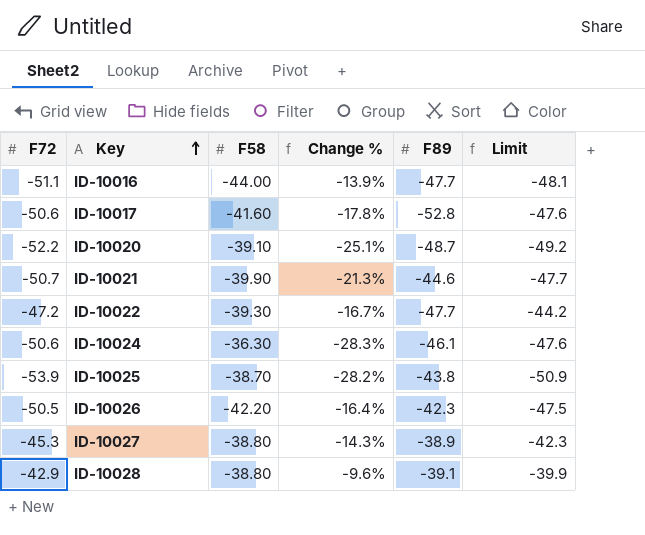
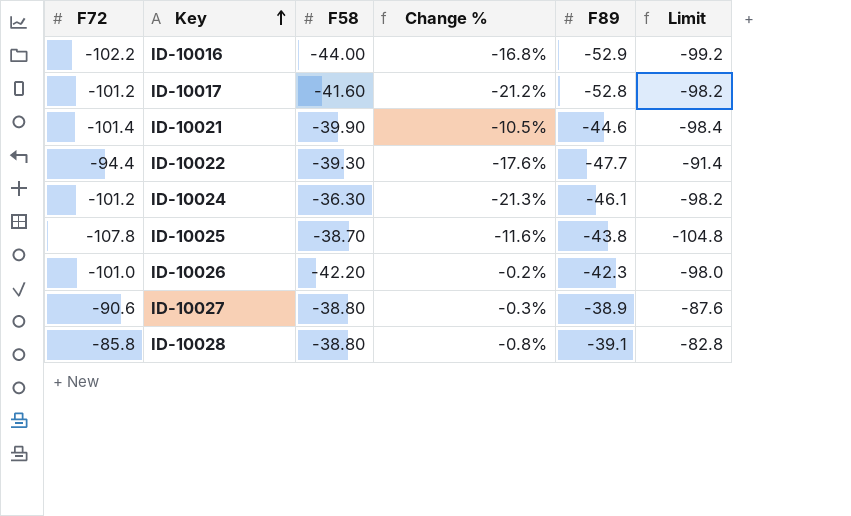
column Change % | formula: ([F58] - [F72]) / [F72] -> ([F58] - [F89]) / [F89]
row ID-10020: -52.2 | -39.10 | -25.1% | -48.7 | -49.2 -> none
ID-10016 | F72: -51.1 -> -102.2
ID-10016 | F89: -47.7 -> -52.9
ID-10016 | Limit: -48.1 -> -99.2
ID-10017 | F72: -50.6 -> -101.2
ID-10017 | Limit: -47.6 -> -98.2
ID-10021 | F72: -50.7 -> -101.4
ID-10021 | Limit: -47.7 -> -98.4
ID-10022 | F72: -47.2 -> -94.4
ID-10022 | Limit: -44.2 -> -91.4
ID-10024 | F72: -50.6 -> -101.2
ID-10024 | Limit: -47.6 -> -98.2
ID-10025 | F72: -53.9 -> -107.8
ID-10025 | Limit: -50.9 -> -104.8
ID-10026 | F72: -50.5 -> -101.0
ID-10026 | Limit: -47.5 -> -98.0
ID-10027 | F72: -45.3 -> -90.6
ID-10027 | Limit: -42.3 -> -87.6
ID-10028 | F72: -42.9 -> -85.8
ID-10028 | Limit: -39.9 -> -82.8

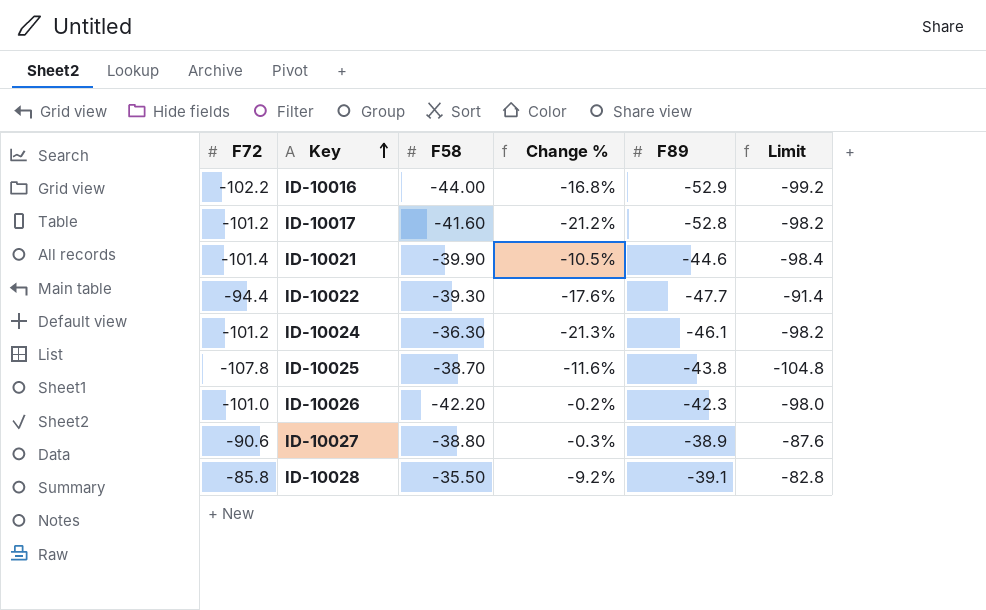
ID-10028 | F58: -38.80 -> -35.50
ID-10028 | Change %: -0.8% -> -9.2%

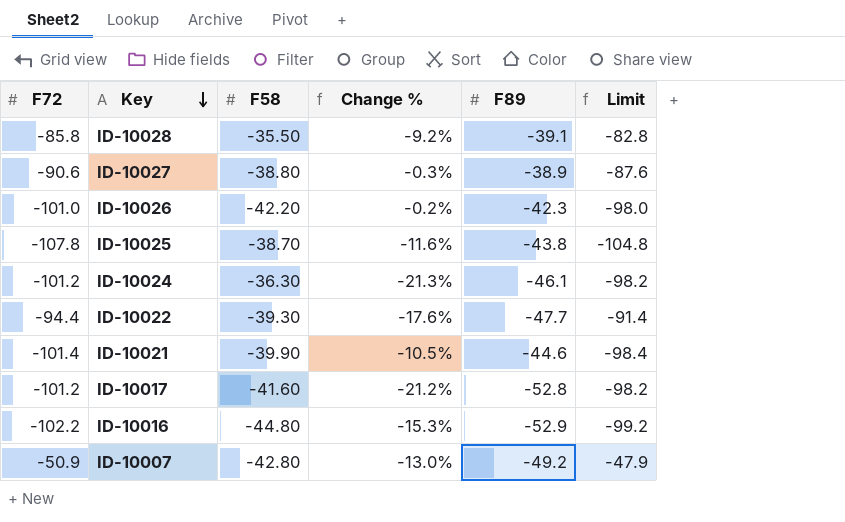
row order: Key ascending -> Key descending
ID-10016 | F58: -44.00 -> -44.80
ID-10016 | Change %: -16.8% -> -15.3%
row ID-10007: none -> -50.9 | -42.80 | -13.0% | -49.2 | -47.9

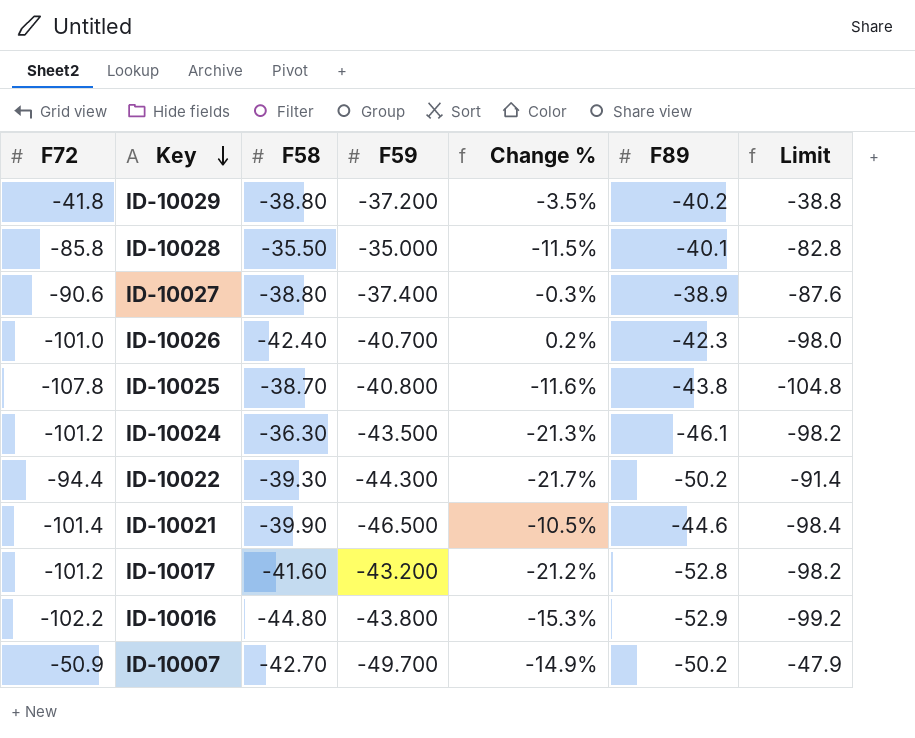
column F59 | position: none -> 4
row ID-10029: none -> -41.8 | -38.80 | -37.200 | -3.5% | -40.2 | -38.8
ID-10028 | Change %: -9.2% -> -11.5%
ID-10028 | F89: -39.1 -> -40.1
ID-10026 | F58: -42.20 -> -42.40
ID-10026 | Change %: -0.2% -> 0.2%
ID-10022 | Change %: -17.6% -> -21.7%
ID-10022 | F89: -47.7 -> -50.2
ID-10007 | F58: -42.80 -> -42.70
ID-10007 | Change %: -13.0% -> -14.9%
ID-10007 | F89: -49.2 -> -50.2

